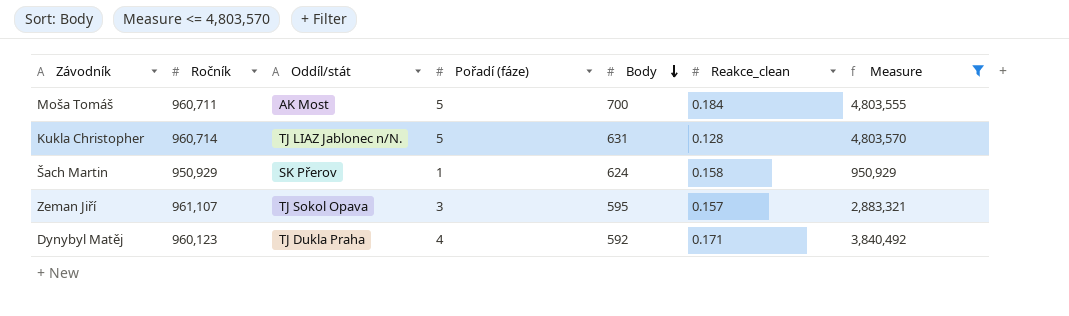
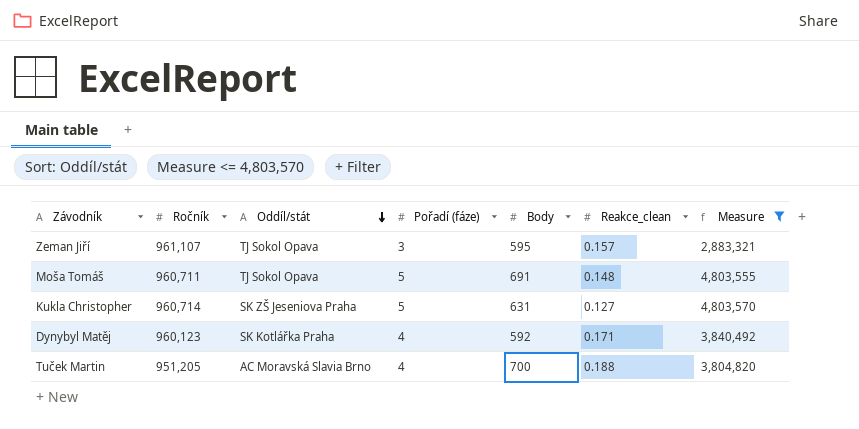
row order: Body descending -> Oddíl/stát descending
row Šach Martin: 950,929 | SK Přerov | 1 | 624 | 0.158 | 950,929 -> none
Moša Tomáš | Oddíl/stát: AK Most -> TJ Sokol Opava
Moša Tomáš | Body: 700 -> 691
Moša Tomáš | Reakce_clean: 0.184 -> 0.148
Kukla Christopher | Oddíl/stát: TJ LIAZ Jablonec n/N. -> SK ZŠ Jeseniova Praha
Kukla Christopher | Reakce_clean: 0.128 -> 0.127
Dynybyl Matěj | Oddíl/stát: TJ Dukla Praha -> SK Kotlářka Praha
row Tuček Martin: none -> 951,205 | AC Moravská Slavia Brno | 4 | 700 | 0.188 | 3,804,820

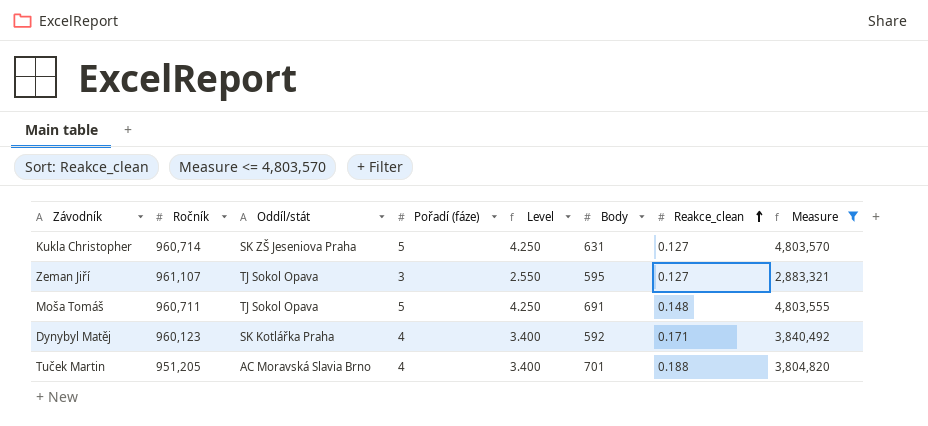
row order: Oddíl/stát descending -> Reakce_clean ascending
column Level | formula: none -> [Pořadí (fáze)] * 0.85
Zeman Jiří | Reakce_clean: 0.157 -> 0.127
Tuček Martin | Body: 700 -> 701

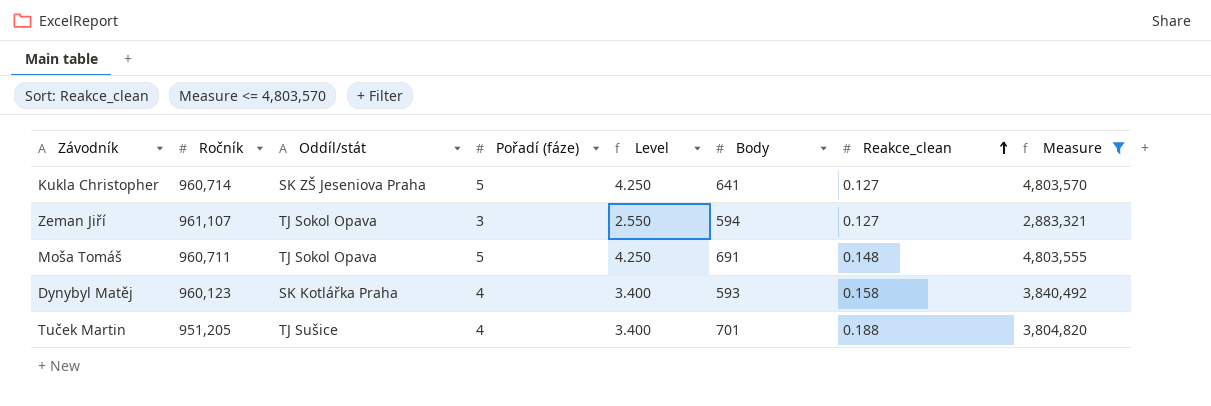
Kukla Christopher | Body: 631 -> 641
Zeman Jiří | Body: 595 -> 594
Dynybyl Matěj | Body: 592 -> 593
Dynybyl Matěj | Reakce_clean: 0.171 -> 0.158
Tuček Martin | Oddíl/stát: AC Moravská Slavia Brno -> TJ Sušice

